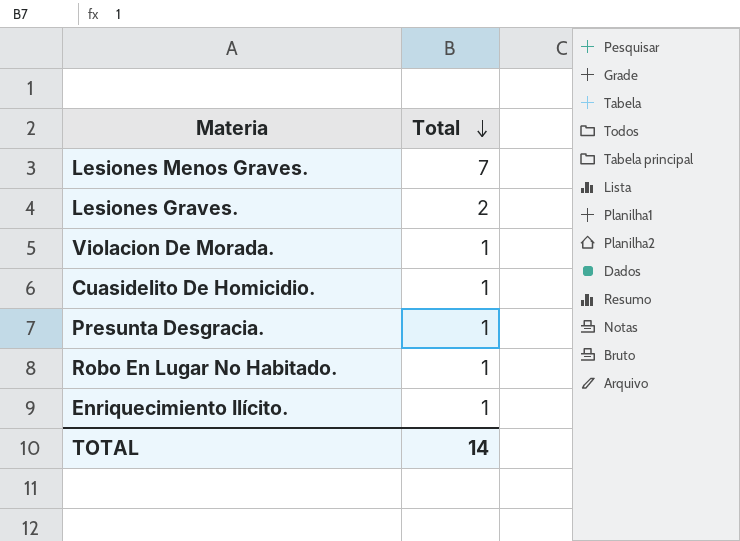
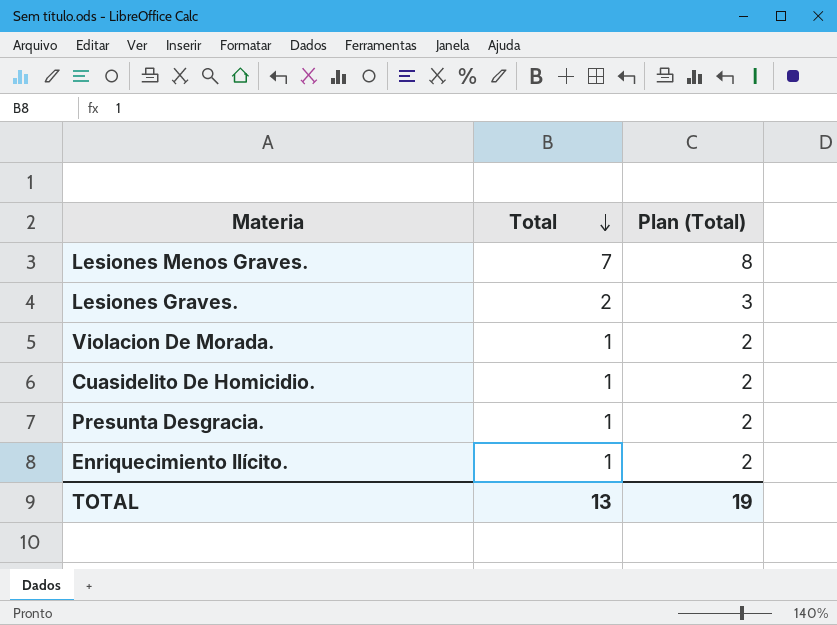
column Plan (Total) | formula: none -> [Total] + 1
row Robo En Lugar No Habitado.: 1 -> none
TOTAL | Total: 14 -> 13

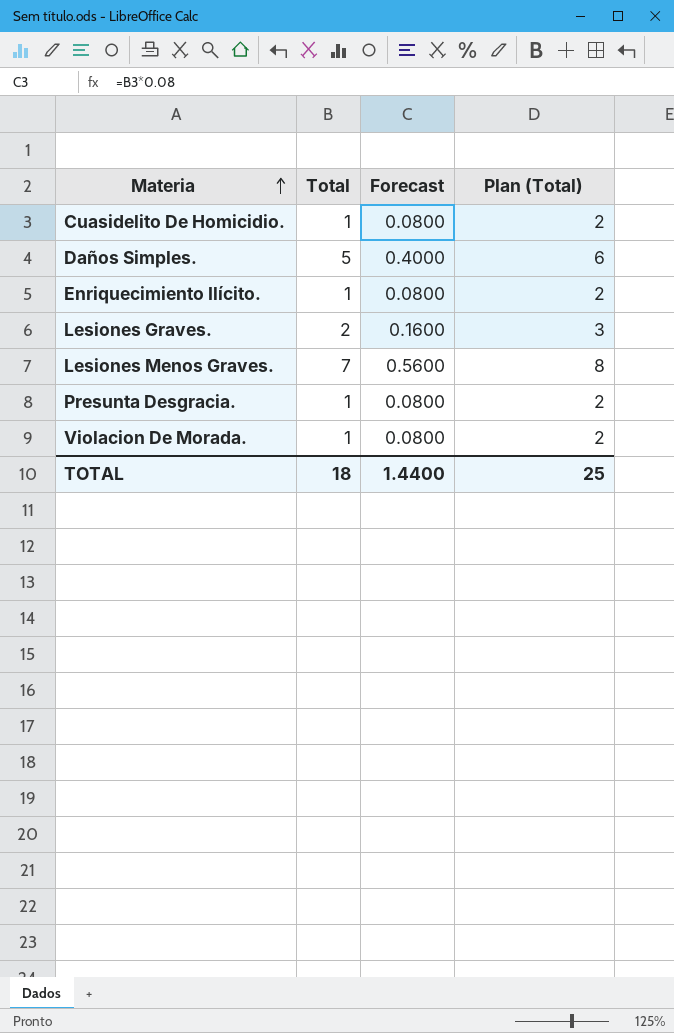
row order: Total descending -> Materia ascending
column Forecast | formula: none -> [Total] * 0.08
row Daños Simples.: none -> 5 | 0.4000 | 6
TOTAL | Total: 13 -> 18
TOTAL | Plan (Total): 19 -> 25

